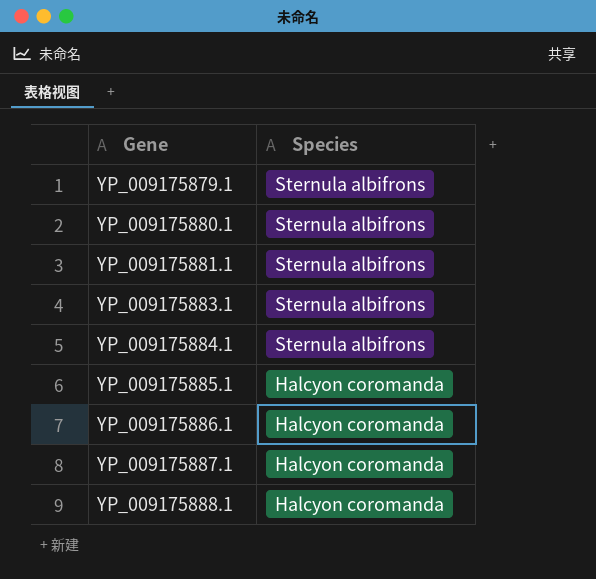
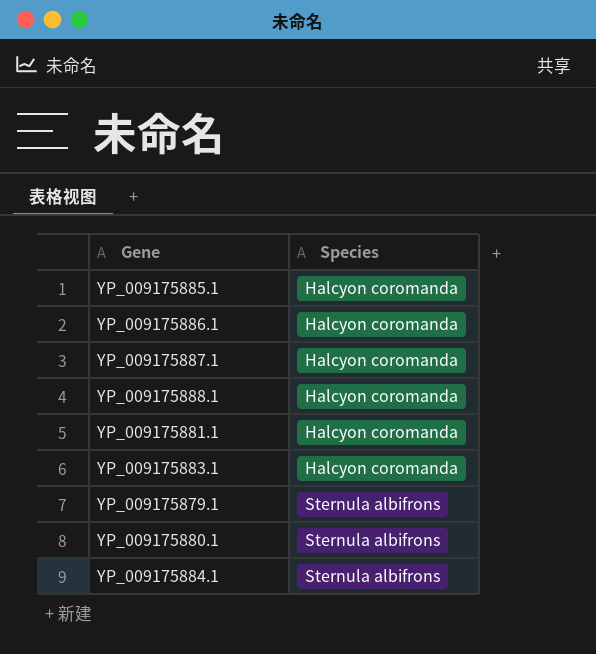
row order: Gene ascending -> Species ascending
YP_009175881.1 | Species: Sternula albifrons -> Halcyon coromanda
YP_009175883.1 | Species: Sternula albifrons -> Halcyon coromanda

